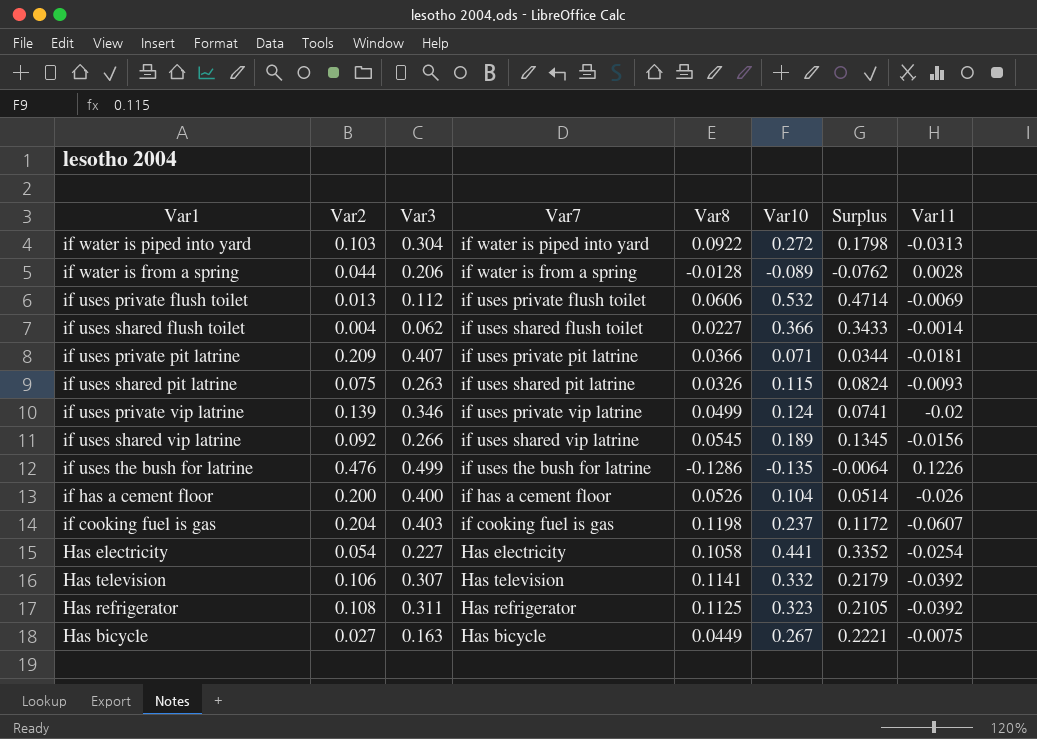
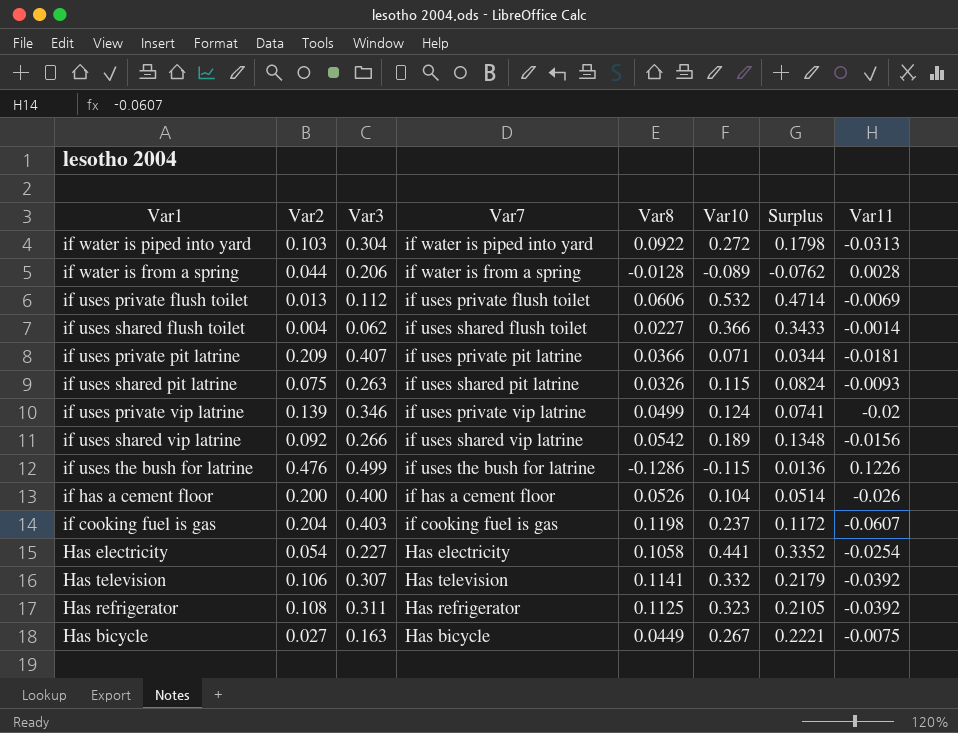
if uses shared vip latrine | Var8: 0.0545 -> 0.0542
if uses shared vip latrine | Surplus: 0.1345 -> 0.1348
if uses the bush for latrine | Var10: -0.135 -> -0.115
if uses the bush for latrine | Surplus: -0.0064 -> 0.0136

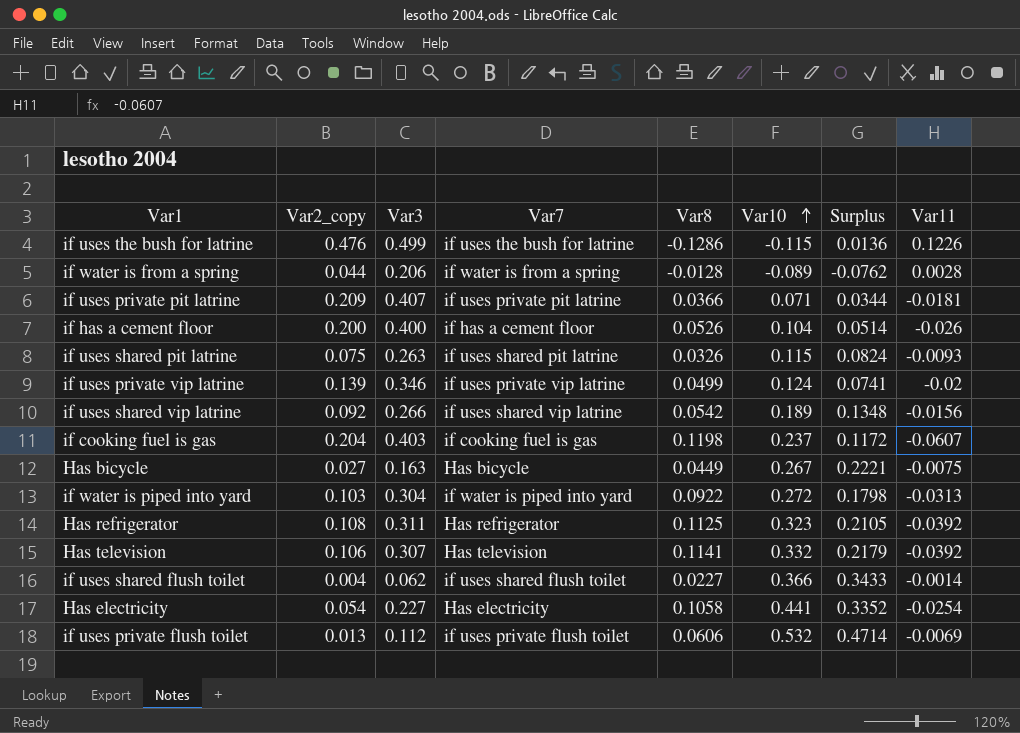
row order: none -> Var10 ascending
column name: Var2 -> Var2_copy

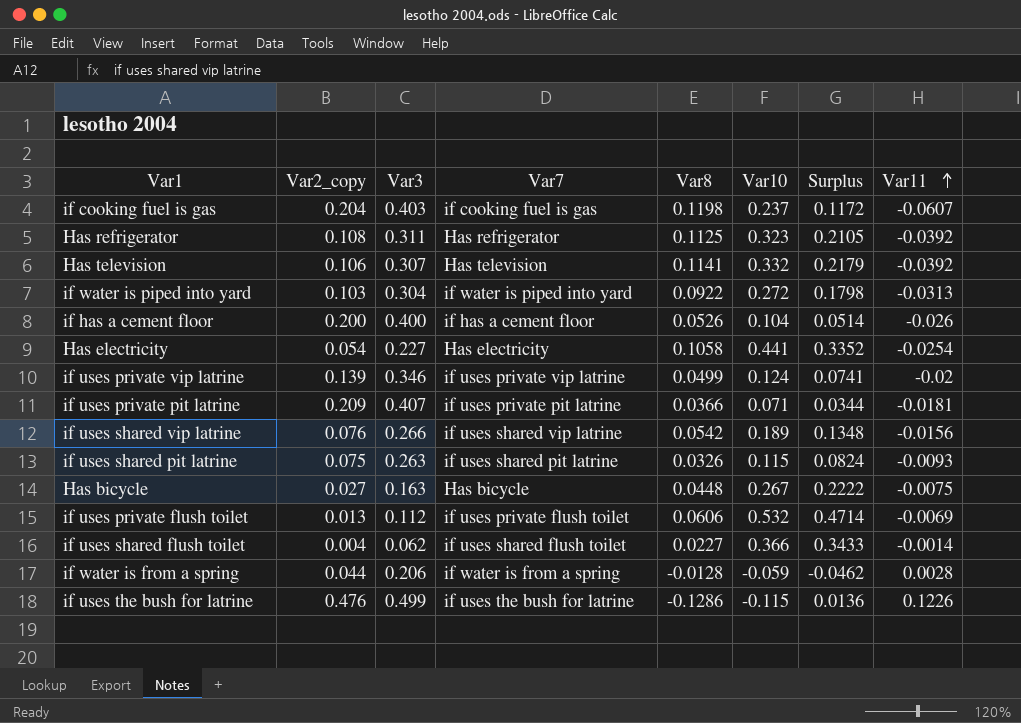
row order: Var10 ascending -> Var11 ascending
if uses shared vip latrine | Var2_copy: 0.092 -> 0.076
Has bicycle | Var8: 0.0449 -> 0.0448
Has bicycle | Surplus: 0.2221 -> 0.2222
if water is from a spring | Var10: -0.089 -> -0.059
if water is from a spring | Surplus: -0.0762 -> -0.0462

